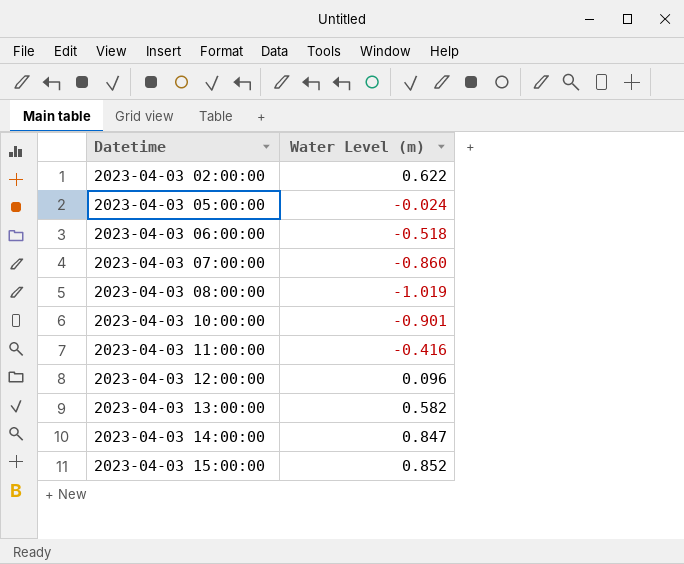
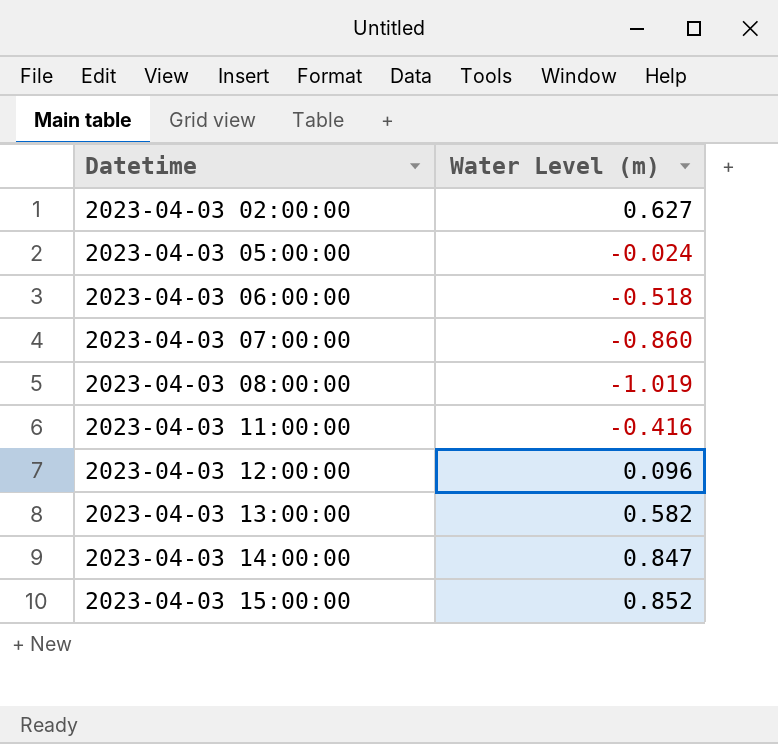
row 2023-04-03 10:00:00: -0.901 -> none
2023-04-03 02:00:00 | Water Level (m): 0.622 -> 0.627

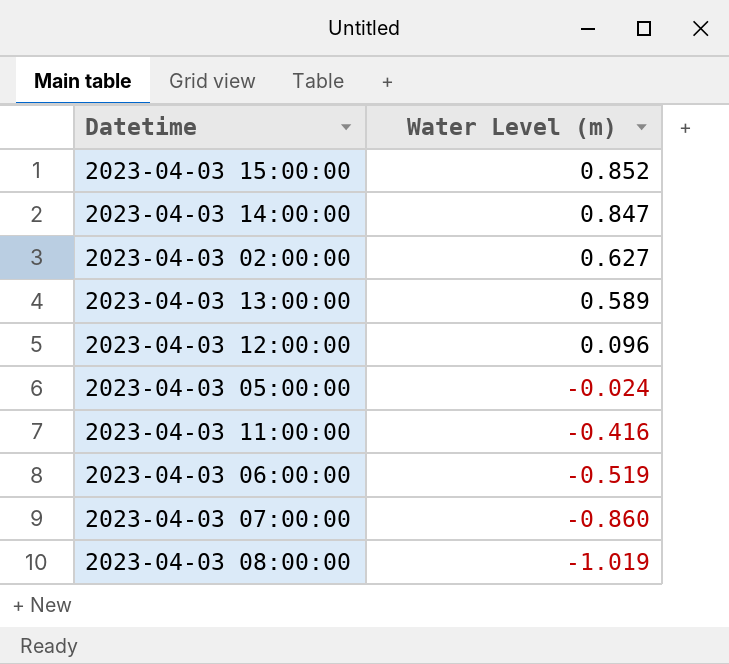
row order: Datetime ascending -> Water Level (m) descending
2023-04-03 13:00:00 | Water Level (m): 0.582 -> 0.589
2023-04-03 06:00:00 | Water Level (m): -0.518 -> -0.519

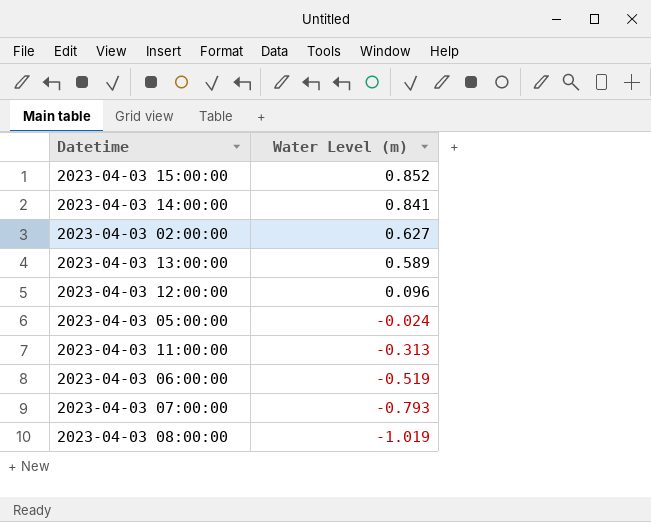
2023-04-03 14:00:00 | Water Level (m): 0.847 -> 0.841
2023-04-03 11:00:00 | Water Level (m): -0.416 -> -0.313
2023-04-03 07:00:00 | Water Level (m): -0.860 -> -0.793

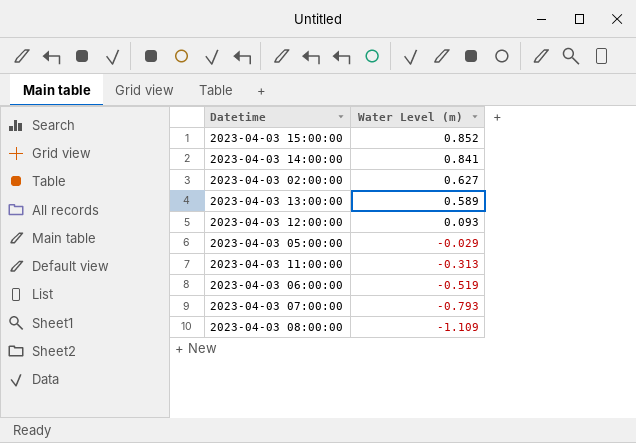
2023-04-03 12:00:00 | Water Level (m): 0.096 -> 0.093
2023-04-03 05:00:00 | Water Level (m): -0.024 -> -0.029
2023-04-03 08:00:00 | Water Level (m): -1.019 -> -1.109

